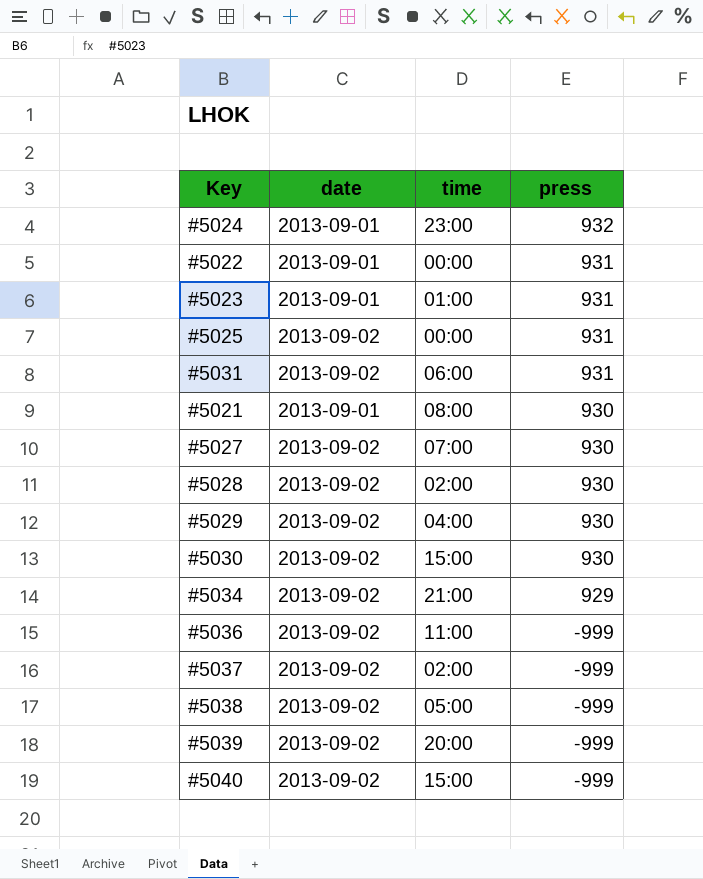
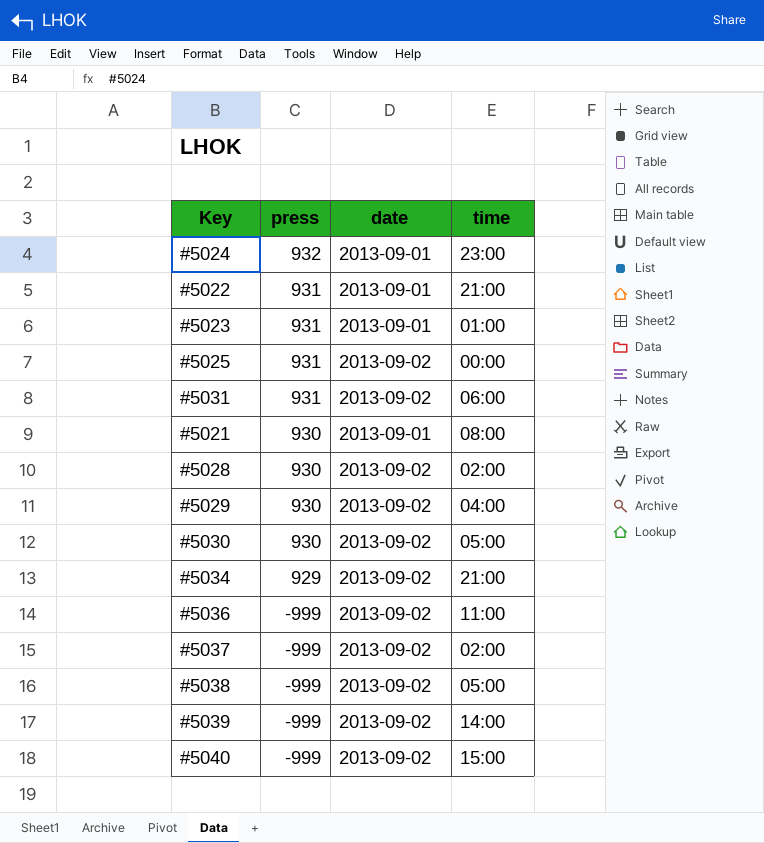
column press | position: 4 -> 2
row #5027: 2013-09-02 | 07:00 | 930 -> none
#5022 | time: 00:00 -> 21:00
#5030 | time: 15:00 -> 05:00
#5039 | time: 20:00 -> 14:00

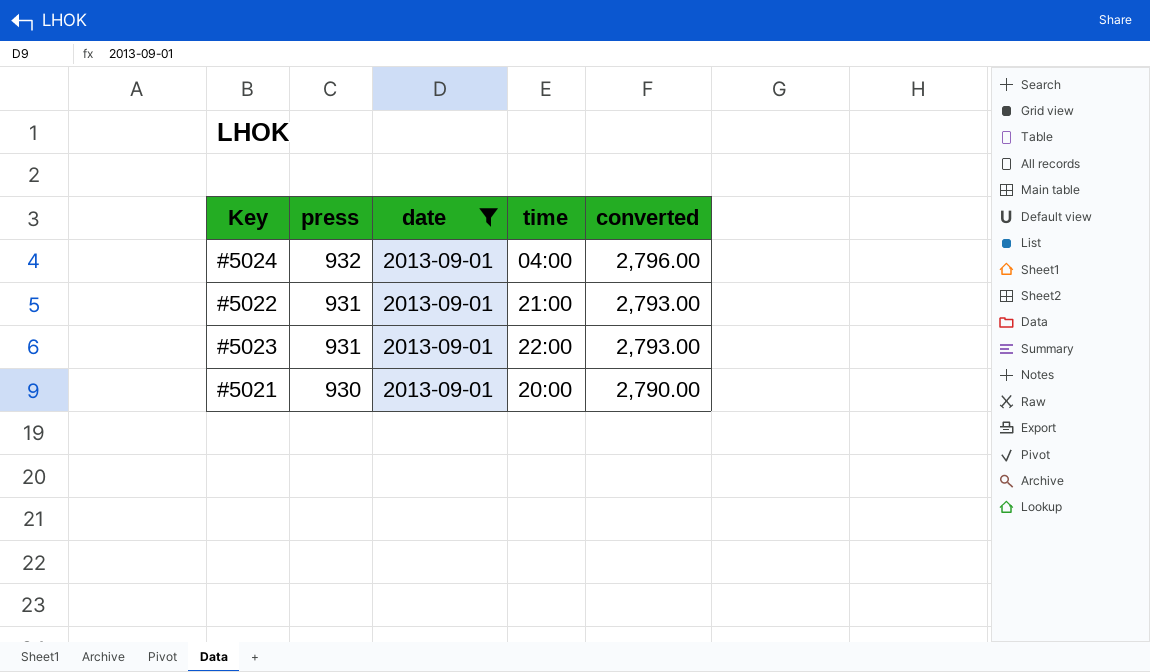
filter: none -> date = 2013-09-01
column converted | formula: none -> [press] * 3
#5024 | time: 23:00 -> 04:00
#5023 | time: 01:00 -> 22:00
#5021 | time: 08:00 -> 20:00

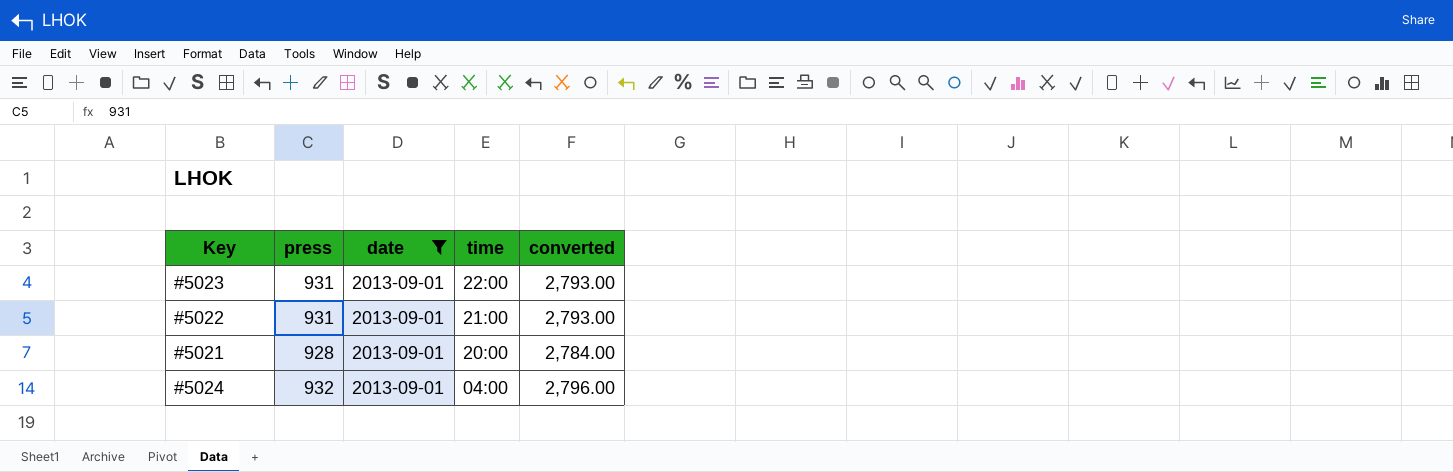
row order: press descending -> time descending
#5021 | press: 930 -> 928
#5021 | converted: 2,790.00 -> 2,784.00

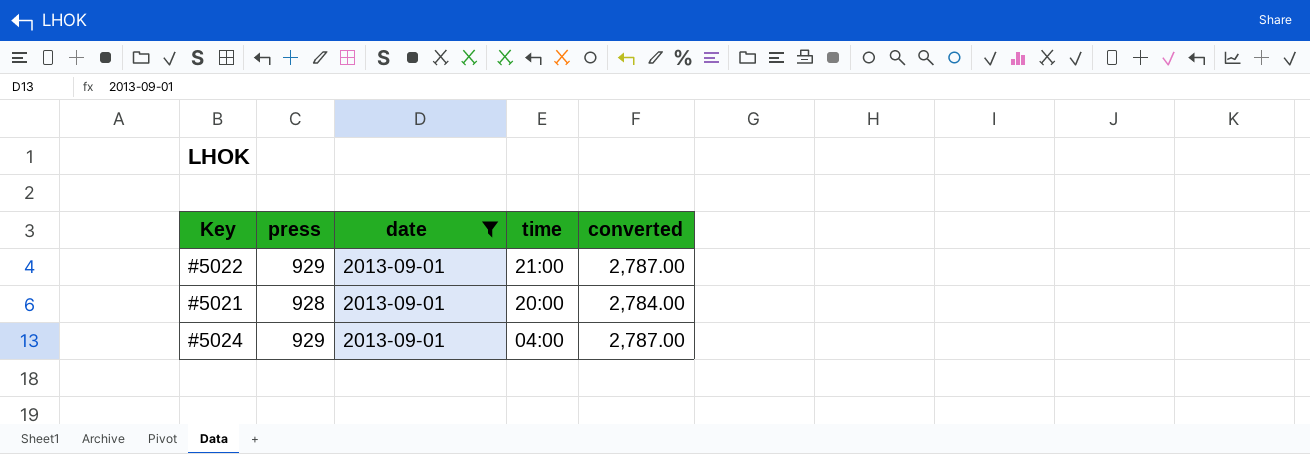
row #5023: 931 | 2013-09-01 | 22:00 | 2,793.00 -> none
#5022 | press: 931 -> 929
#5022 | converted: 2,793.00 -> 2,787.00
#5024 | press: 932 -> 929
#5024 | converted: 2,796.00 -> 2,787.00

